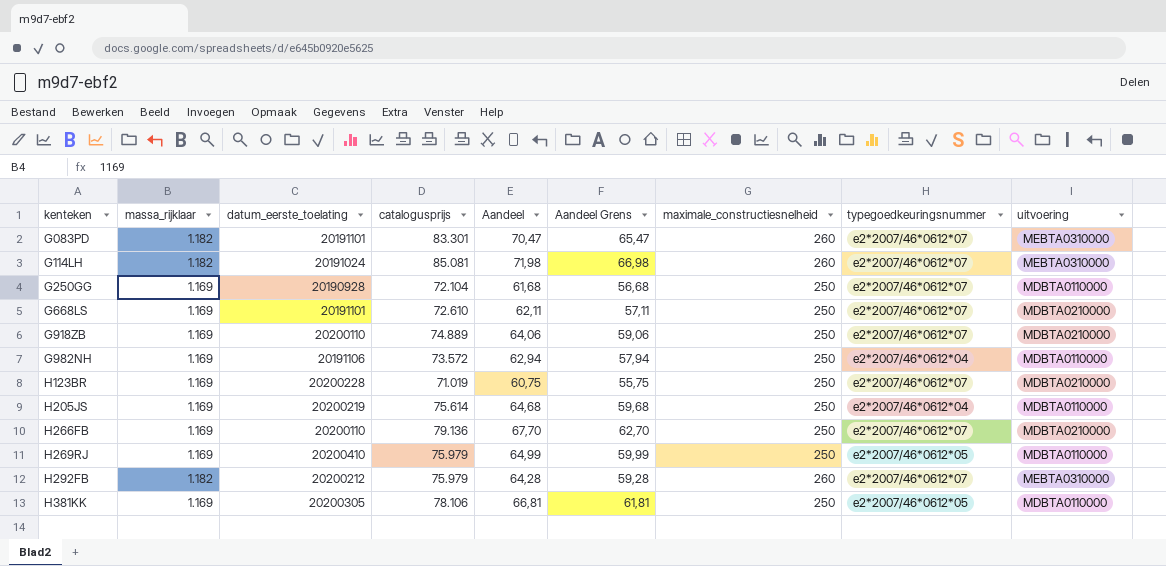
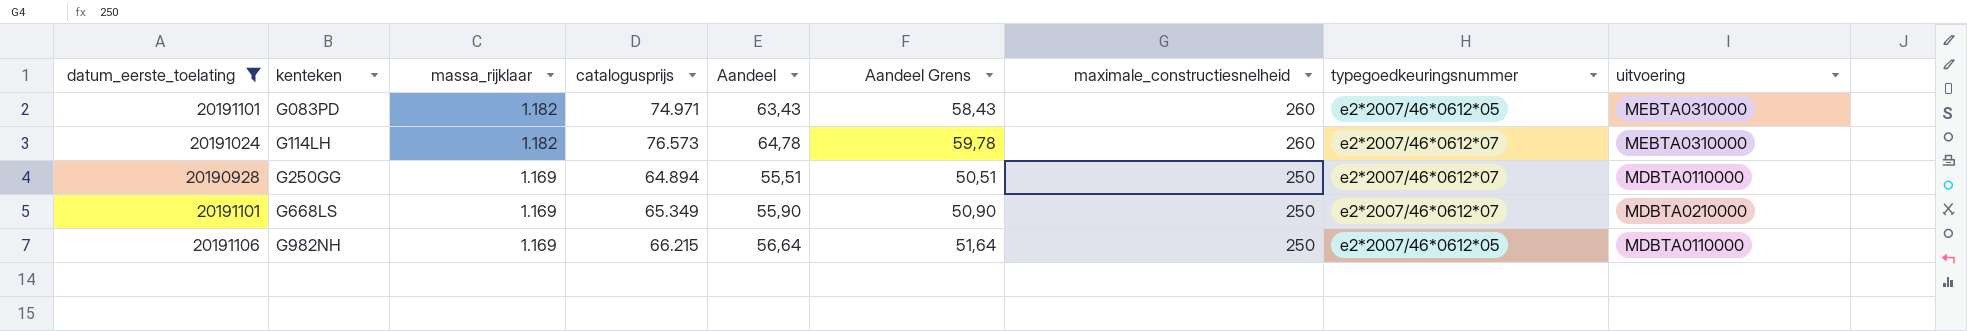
filter: none -> datum_eerste_toelating <= 20191106
column datum_eerste_toelating | position: 3 -> 1
G083PD | catalogusprijs: 83.301 -> 74.971
G083PD | Aandeel: 70,47 -> 63,43
G083PD | Aandeel Grens: 65,47 -> 58,43
G083PD | typegoedkeuringsnummer: e2*2007/46*0612*07 -> e2*2007/46*0612*05
G114LH | catalogusprijs: 85.081 -> 76.573
G114LH | Aandeel: 71,98 -> 64,78
G114LH | Aandeel Grens: 66,98 -> 59,78
G250GG | catalogusprijs: 72.104 -> 64.894
G250GG | Aandeel: 61,68 -> 55,51
G250GG | Aandeel Grens: 56,68 -> 50,51
G668LS | catalogusprijs: 72.610 -> 65.349
G668LS | Aandeel: 62,11 -> 55,90
G668LS | Aandeel Grens: 57,11 -> 50,90
G982NH | catalogusprijs: 73.572 -> 66.215
G982NH | Aandeel: 62,94 -> 56,64
G982NH | Aandeel Grens: 57,94 -> 51,64
G982NH | typegoedkeuringsnummer: e2*2007/46*0612*04 -> e2*2007/46*0612*05

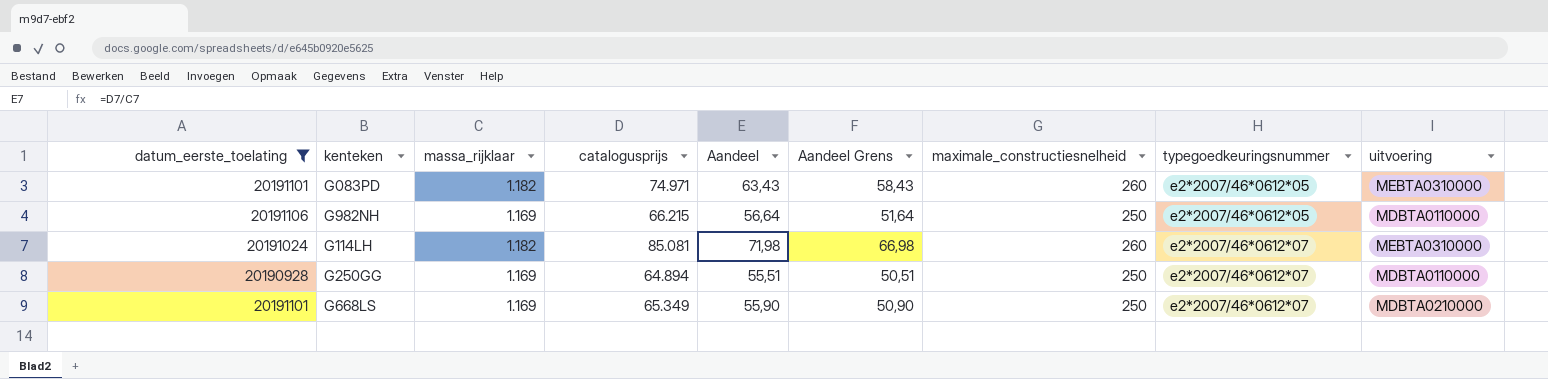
row order: kenteken ascending -> typegoedkeuringsnummer ascending
G114LH | catalogusprijs: 76.573 -> 85.081
G114LH | Aandeel: 64,78 -> 71,98
G114LH | Aandeel Grens: 59,78 -> 66,98

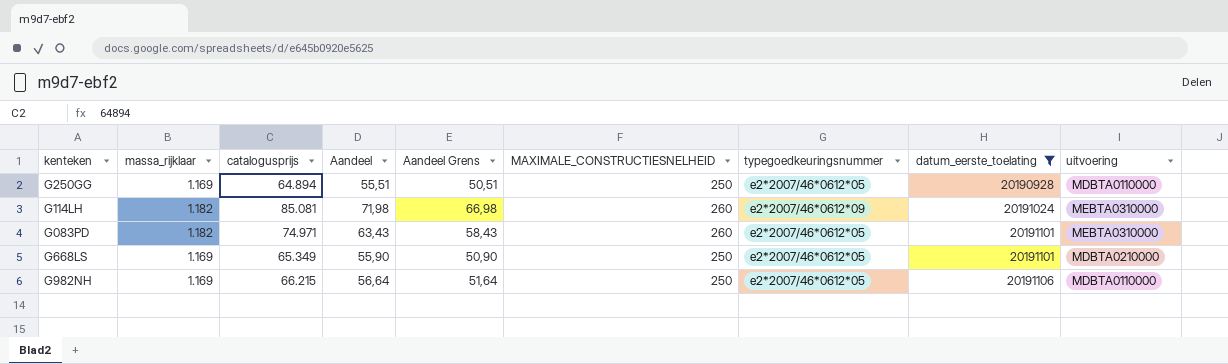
row order: typegoedkeuringsnummer ascending -> datum_eerste_toelating ascending
column name: maximale_constructiesnelheid -> MAXIMALE_CONSTRUCTIESNELHEID
column datum_eerste_toelating | position: 1 -> 8
G250GG | typegoedkeuringsnummer: e2*2007/46*0612*07 -> e2*2007/46*0612*05
G114LH | typegoedkeuringsnummer: e2*2007/46*0612*07 -> e2*2007/46*0612*09
G668LS | typegoedkeuringsnummer: e2*2007/46*0612*07 -> e2*2007/46*0612*05

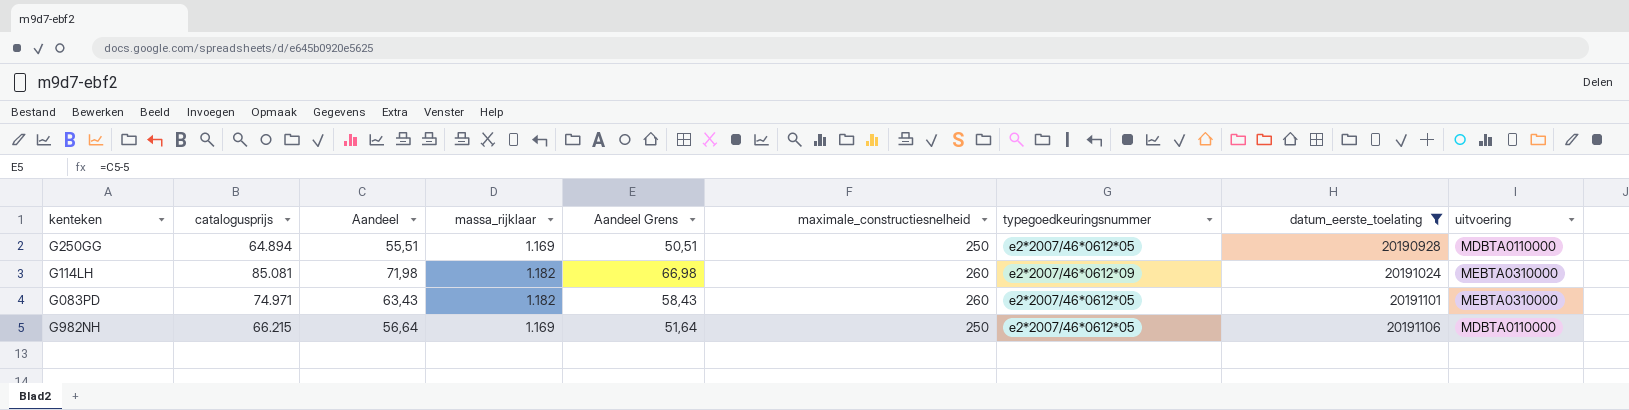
column massa_rijklaar | position: 2 -> 4
column name: MAXIMALE_CONSTRUCTIESNELHEID -> maximale_constructiesnelheid
row G668LS: 1.169 | 65.349 | 55,90 | 50,90 | 250 | e2*2007/46*0612*05 | 20191101 | MDBTA0210000 -> none

